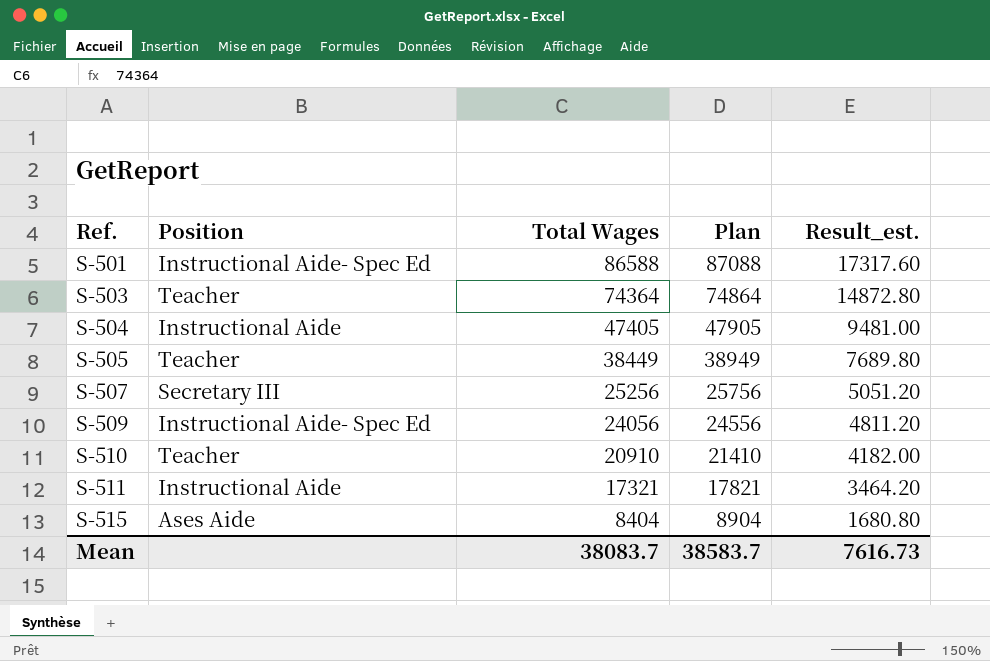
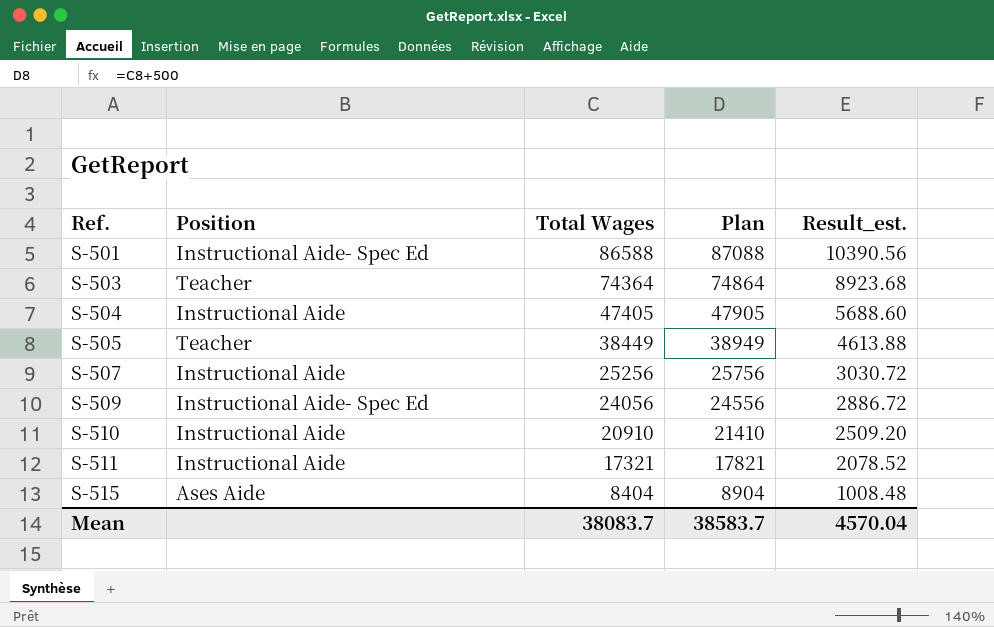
column Result_est. | formula: [Total Wages] * 0.2 -> [Total Wages] * 0.12
S-507 | Position: Secretary III -> Instructional Aide
S-510 | Position: Teacher -> Instructional Aide
Mean | Result_est.: 7616.73 -> 4570.04

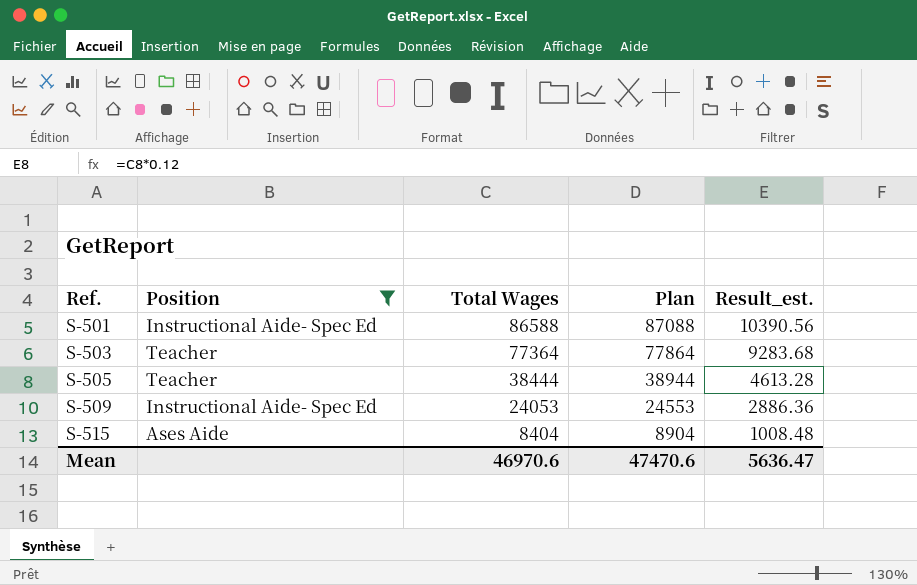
filter: none -> Position != Instructional Aide
S-503 | Total Wages: 74364 -> 77364
S-503 | Plan: 74864 -> 77864
S-503 | Result_est.: 8923.68 -> 9283.68
S-505 | Total Wages: 38449 -> 38444
S-505 | Plan: 38949 -> 38944
S-505 | Result_est.: 4613.88 -> 4613.28
S-509 | Total Wages: 24056 -> 24053
S-509 | Plan: 24556 -> 24553
S-509 | Result_est.: 2886.72 -> 2886.36
Mean | Total Wages: 38083.7 -> 46970.6
Mean | Plan: 38583.7 -> 47470.6
Mean | Result_est.: 4570.04 -> 5636.47

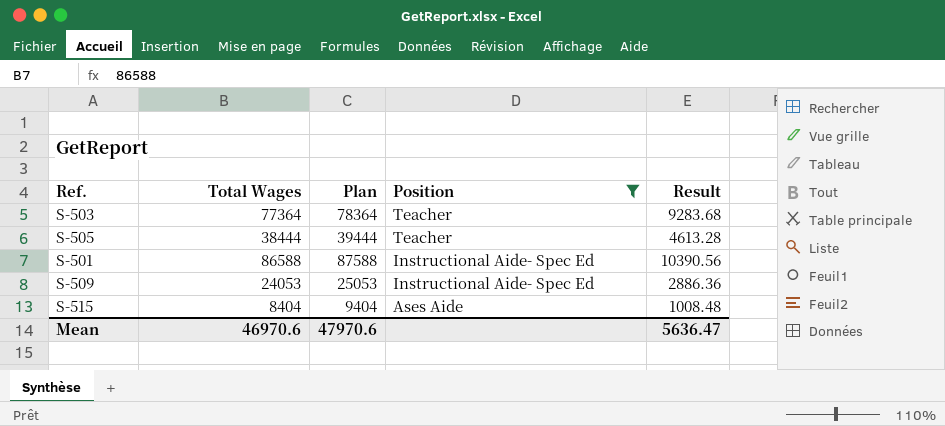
row order: Ref. ascending -> Position descending
column Plan | formula: [Total Wages] + 500 -> [Total Wages] + 1000
column Position | position: 2 -> 4
column name: Result_est. -> Result
Mean | Plan: 47470.6 -> 47970.6

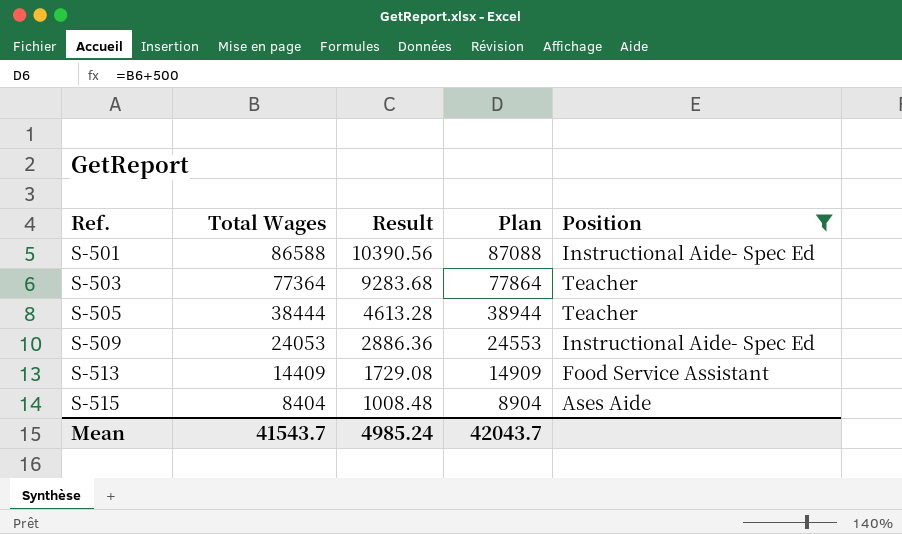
row order: Position descending -> Ref. ascending
column Result | position: 5 -> 3
column Plan | formula: [Total Wages] + 1000 -> [Total Wages] + 500
row S-513: none -> 14409 | 1729.08 | 14909 | Food Service Assistant
Mean | Total Wages: 46970.6 -> 41543.7
Mean | Result: 5636.47 -> 4985.24
Mean | Plan: 47970.6 -> 42043.7

